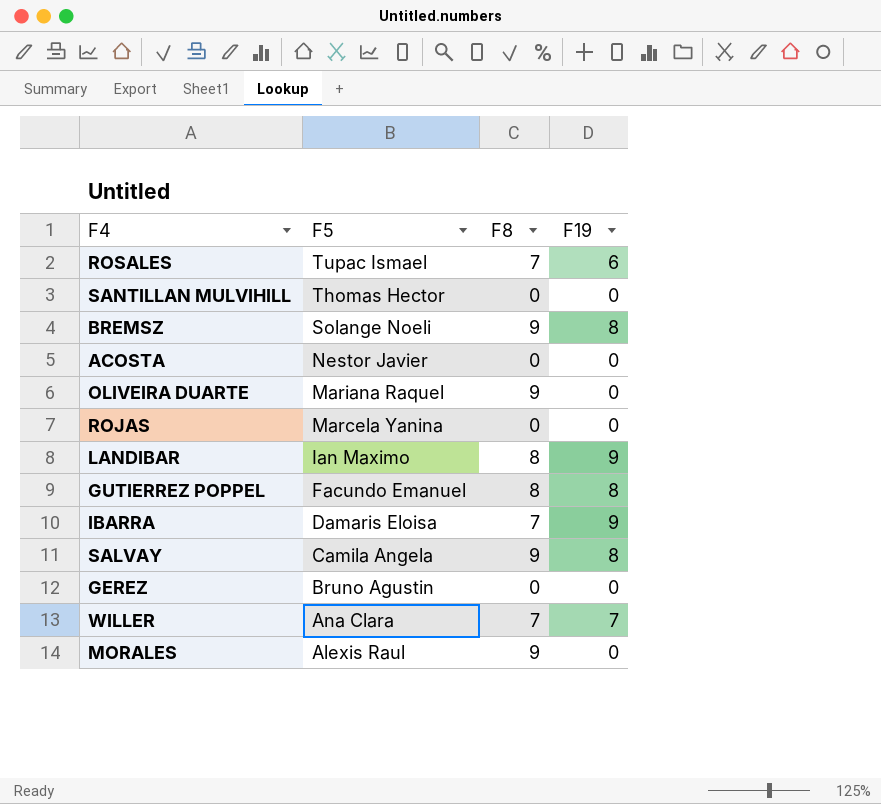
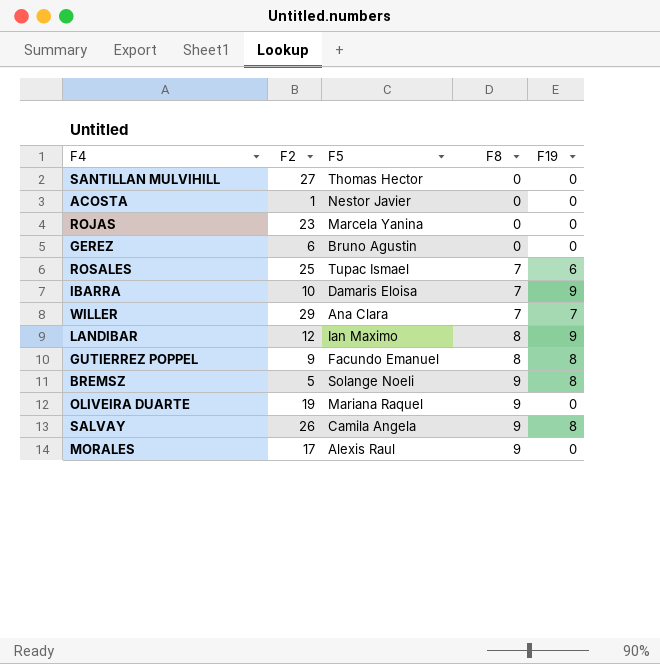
row order: F5 descending -> F8 ascending
column F2 | position: none -> 2

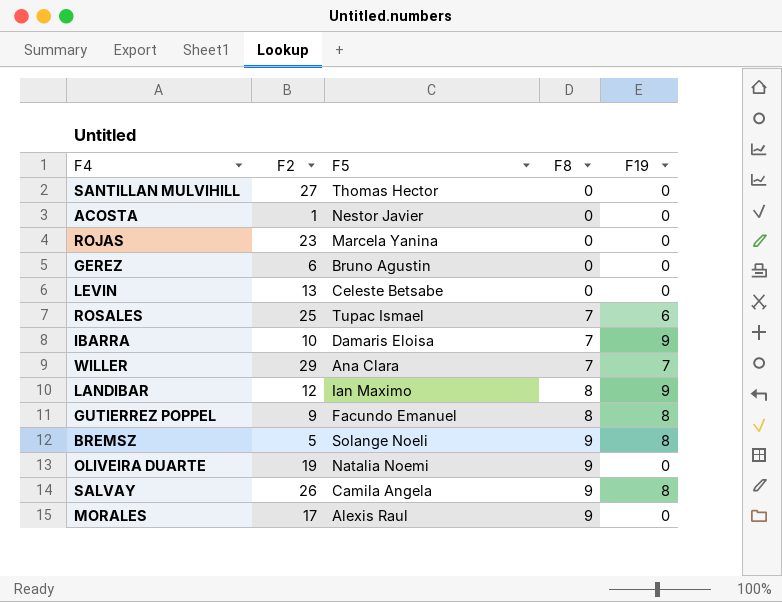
row LEVIN: none -> 13 | Celeste Betsabe | 0 | 0
OLIVEIRA DUARTE | F5: Mariana Raquel -> Natalia Noemi

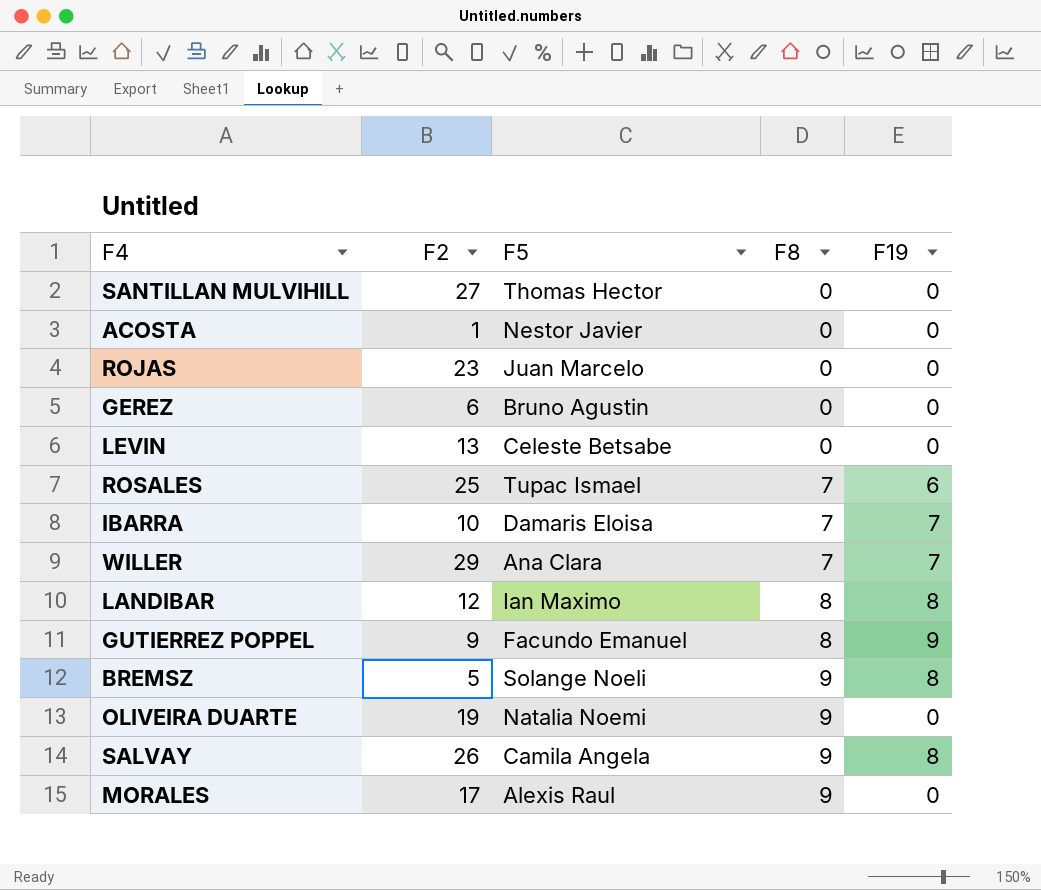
ROJAS | F5: Marcela Yanina -> Juan Marcelo
IBARRA | F19: 9 -> 7
LANDIBAR | F19: 9 -> 8
GUTIERREZ POPPEL | F19: 8 -> 9

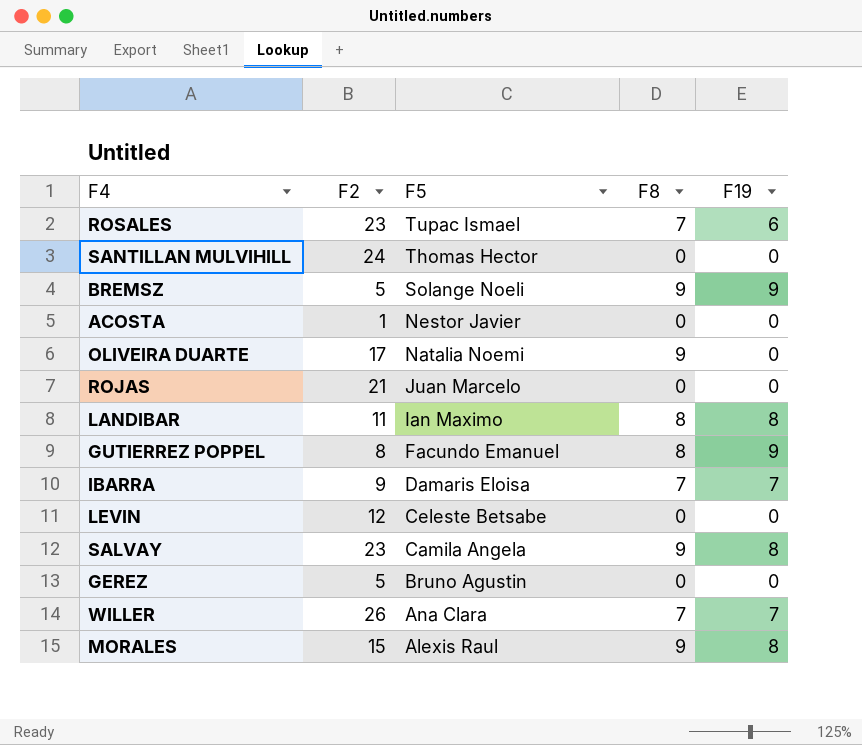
row order: F8 ascending -> F5 descending
ROSALES | F2: 25 -> 23
SANTILLAN MULVIHILL | F2: 27 -> 24
BREMSZ | F19: 8 -> 9
OLIVEIRA DUARTE | F2: 19 -> 17
ROJAS | F2: 23 -> 21
LANDIBAR | F2: 12 -> 11
GUTIERREZ POPPEL | F2: 9 -> 8
IBARRA | F2: 10 -> 9
LEVIN | F2: 13 -> 12
SALVAY | F2: 26 -> 23
GEREZ | F2: 6 -> 5
WILLER | F2: 29 -> 26
MORALES | F2: 17 -> 15
MORALES | F19: 0 -> 8

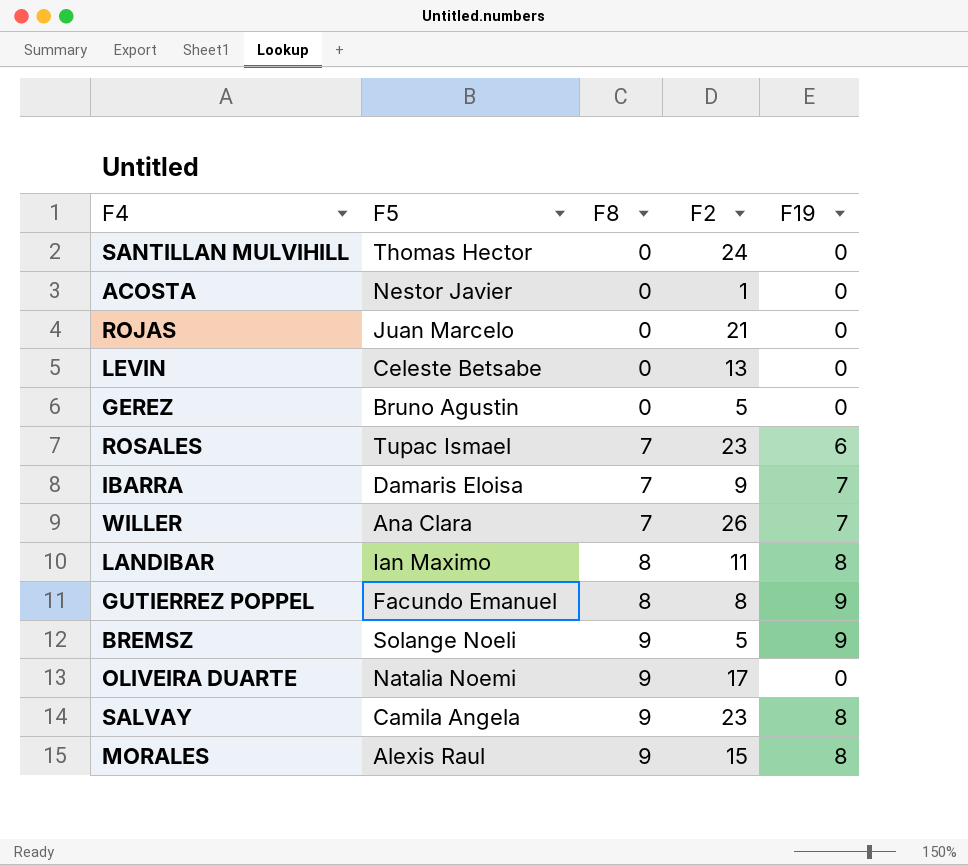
row order: F5 descending -> F8 ascending
column F2 | position: 2 -> 4
LEVIN | F2: 12 -> 13

